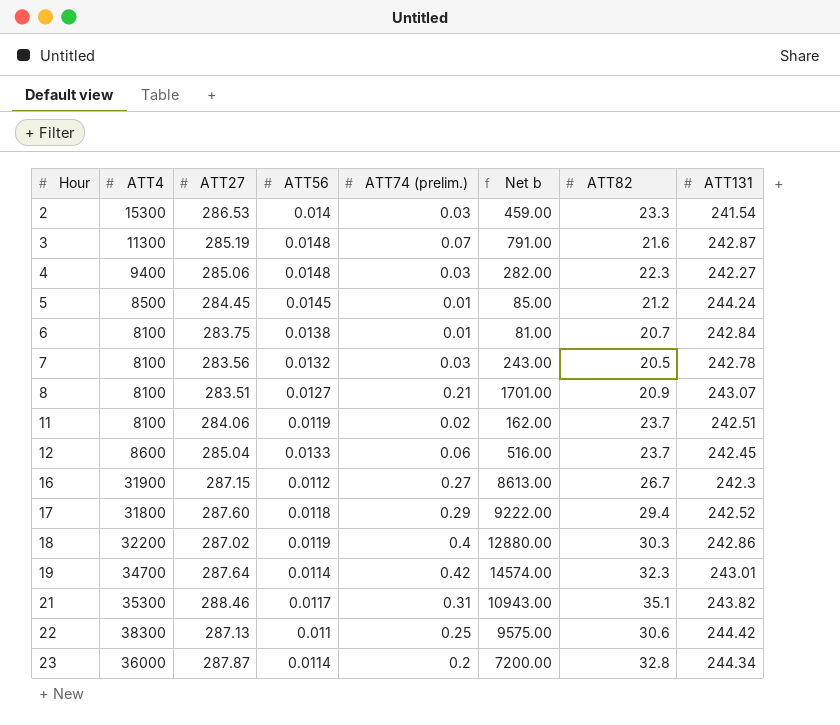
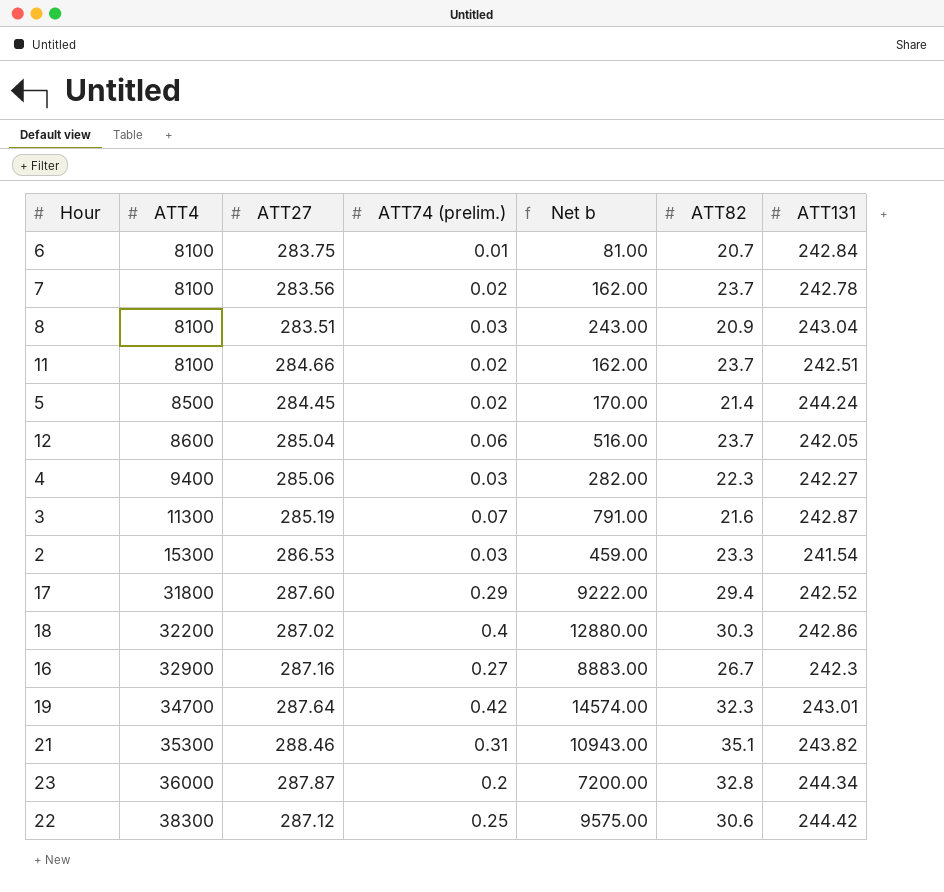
row order: Hour ascending -> ATT4 ascending
column ATT56 | position: 4 -> none
7 | ATT74 (prelim.): 0.03 -> 0.02
7 | Net b: 243.00 -> 162.00
7 | ATT82: 20.5 -> 23.7
8 | ATT74 (prelim.): 0.21 -> 0.03
8 | Net b: 1701.00 -> 243.00
8 | ATT131: 243.07 -> 243.04
11 | ATT27: 284.06 -> 284.66
5 | ATT74 (prelim.): 0.01 -> 0.02
5 | Net b: 85.00 -> 170.00
5 | ATT82: 21.2 -> 21.4
12 | ATT131: 242.45 -> 242.05
16 | ATT4: 31900 -> 32900
16 | ATT27: 287.15 -> 287.16
16 | Net b: 8613.00 -> 8883.00
22 | ATT27: 287.13 -> 287.12

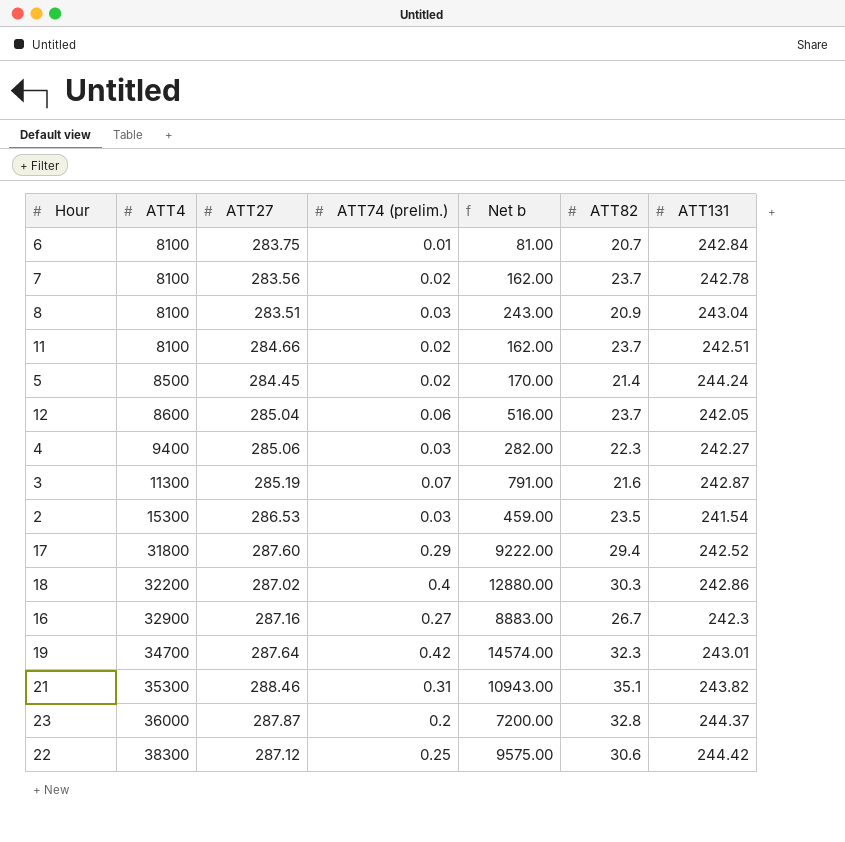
2 | ATT82: 23.3 -> 23.5
23 | ATT131: 244.34 -> 244.37

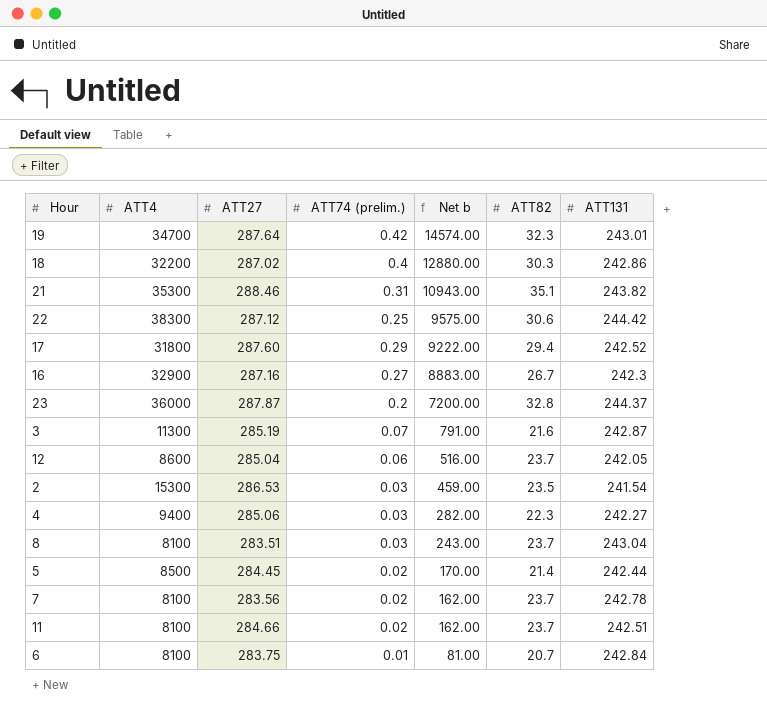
row order: ATT4 ascending -> Net b descending
8 | ATT82: 20.9 -> 23.7
5 | ATT131: 244.24 -> 242.44

